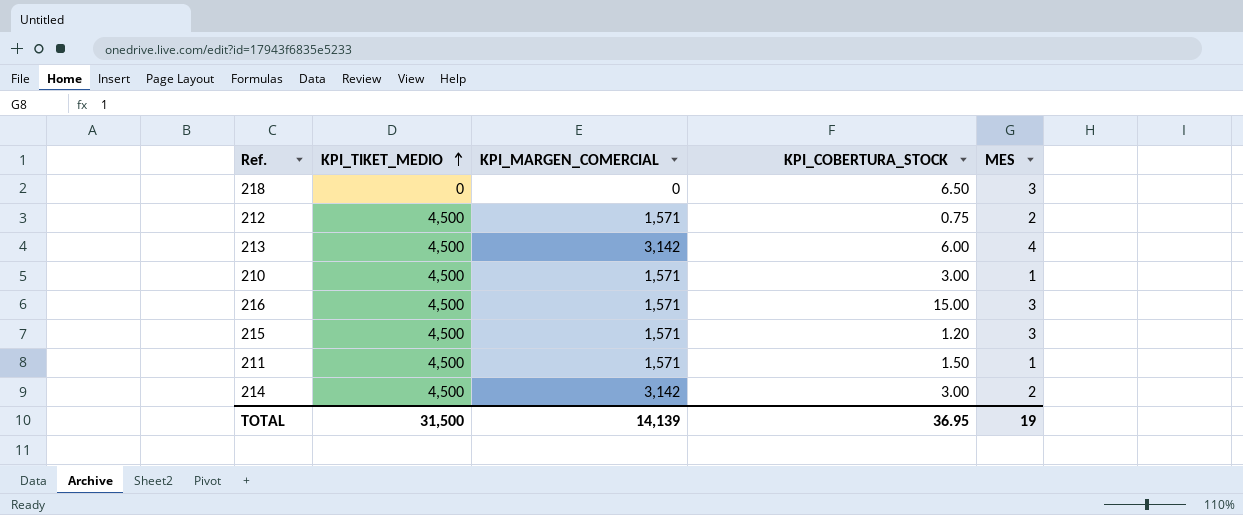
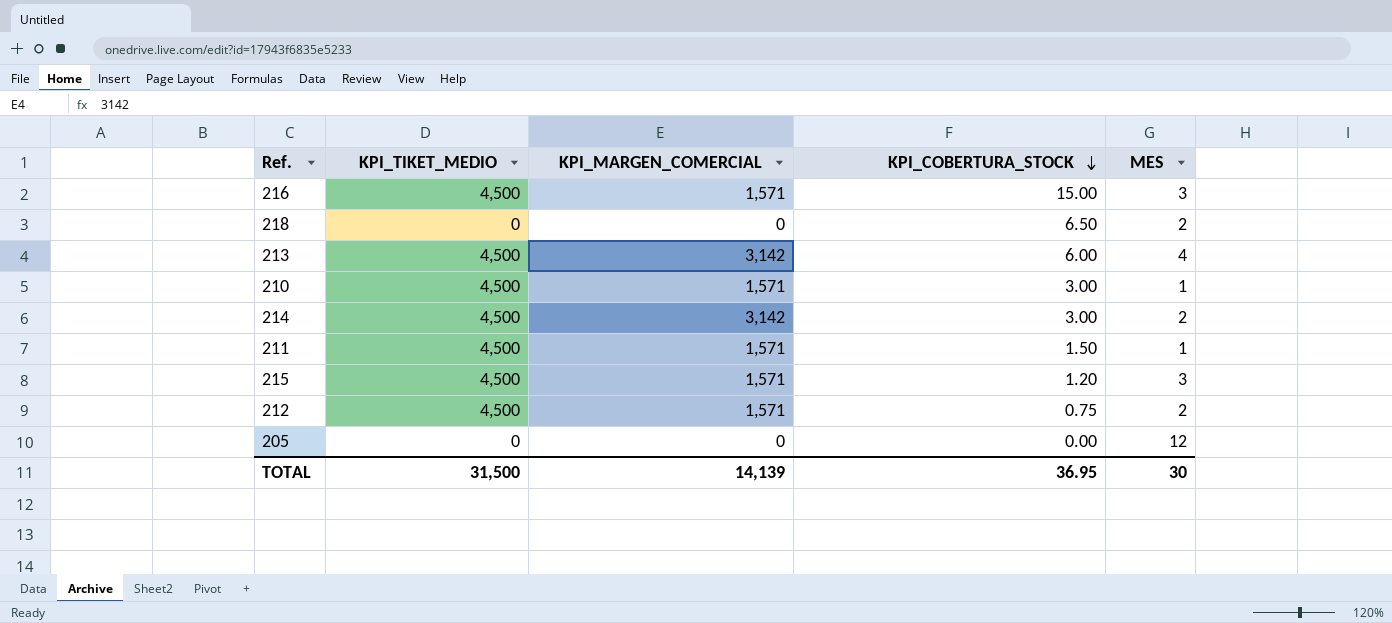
row order: KPI_TIKET_MEDIO ascending -> KPI_COBERTURA_STOCK descending
218 | MES: 3 -> 2
row 205: none -> 0 | 0 | 0.00 | 12
TOTAL | MES: 19 -> 30

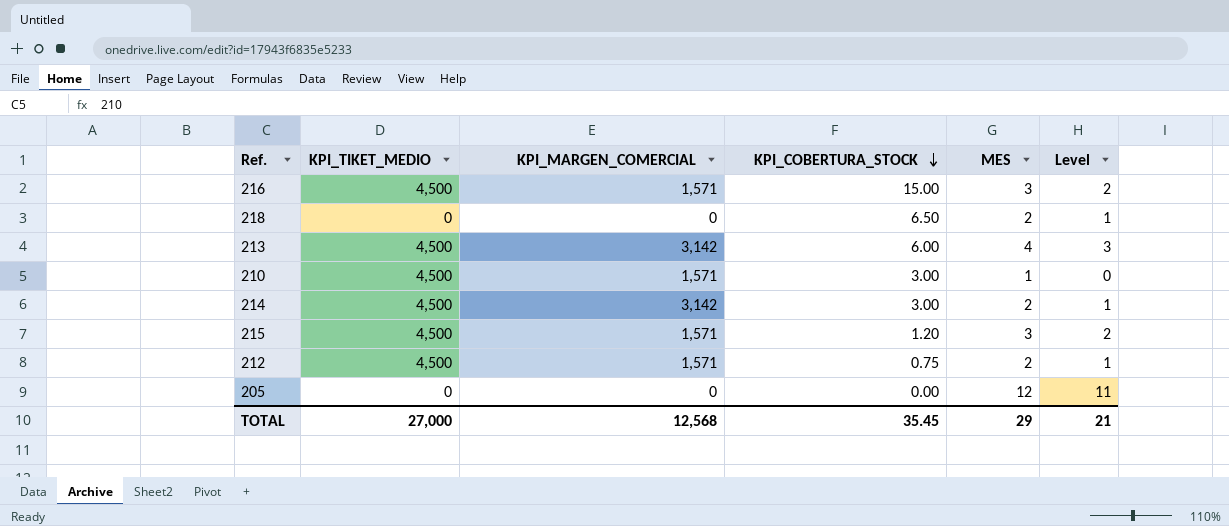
column Level | formula: none -> [MES] - 1
row 211: 4,500 | 1,571 | 1.50 | 1 -> none
TOTAL | KPI_TIKET_MEDIO: 31,500 -> 27,000
TOTAL | KPI_MARGEN_COMERCIAL: 14,139 -> 12,568
TOTAL | KPI_COBERTURA_STOCK: 36.95 -> 35.45
TOTAL | MES: 30 -> 29

